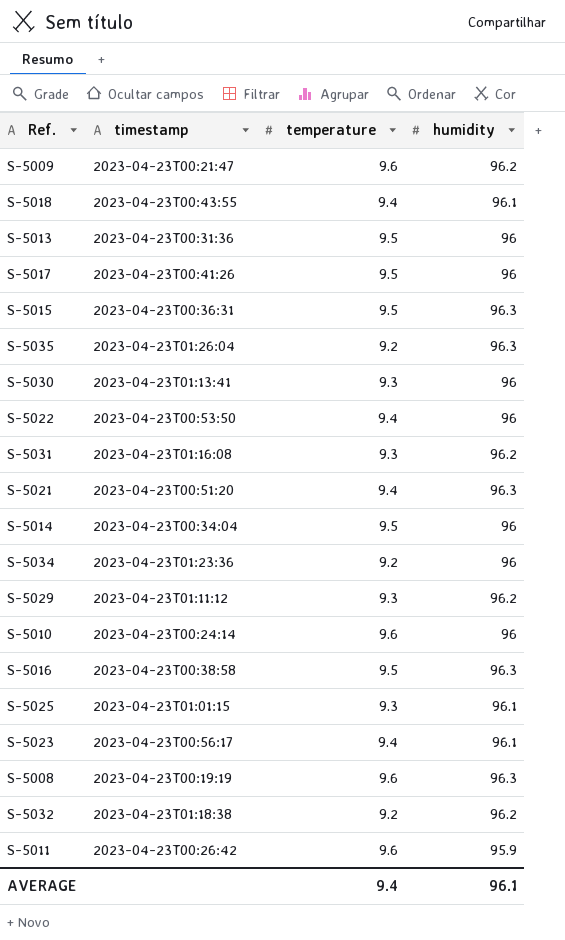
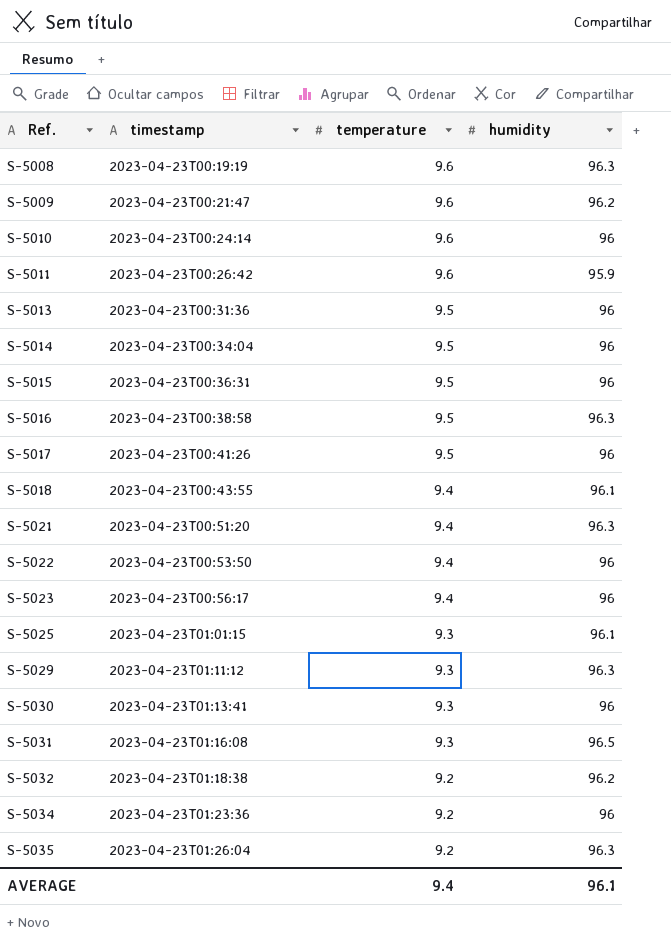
row order: none -> Ref. ascending
S-5015 | humidity: 96.3 -> 96
S-5023 | humidity: 96.1 -> 96
S-5029 | humidity: 96.2 -> 96.3
S-5031 | humidity: 96.2 -> 96.5

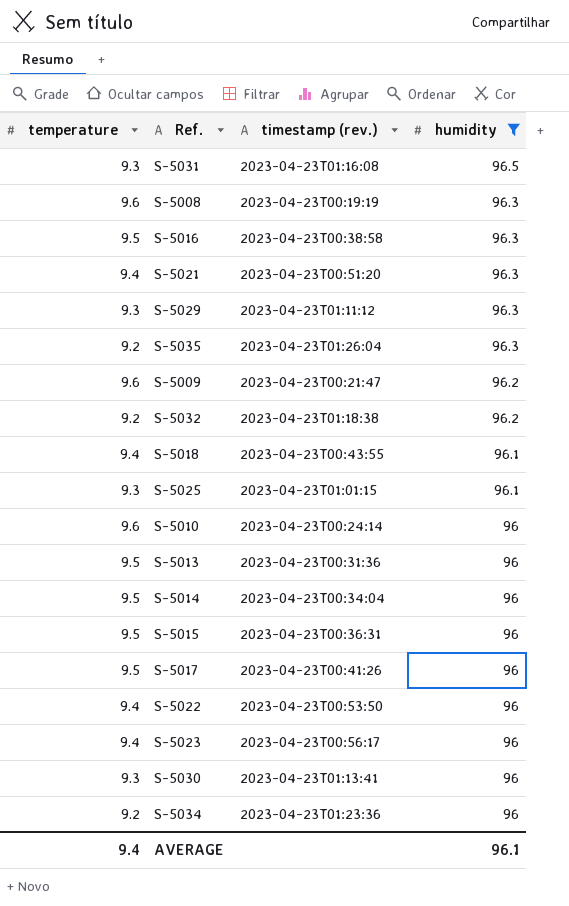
filter: none -> humidity != 95.9
row order: Ref. ascending -> humidity descending
column temperature | position: 3 -> 1
column name: timestamp -> timestamp (rev.)

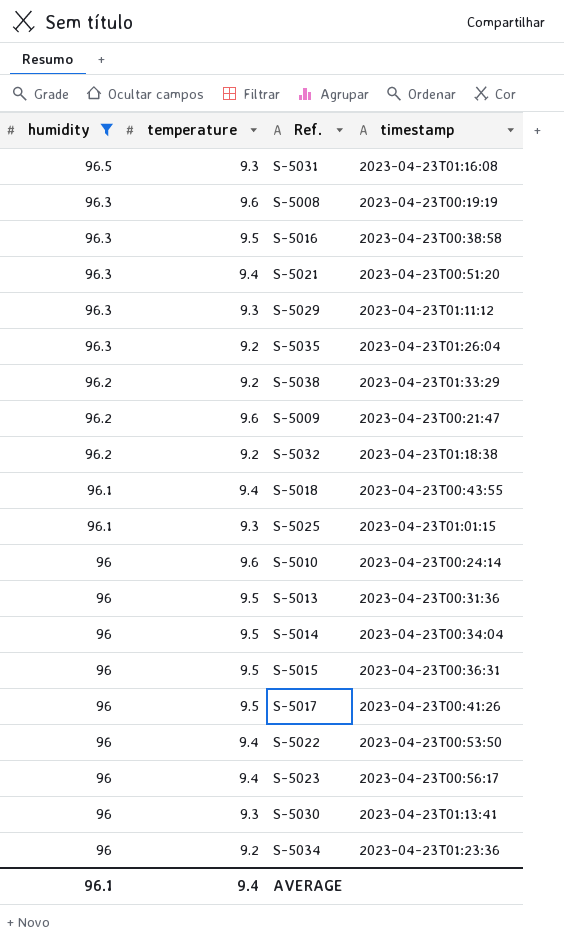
column humidity | position: 4 -> 1
column name: timestamp (rev.) -> timestamp
row S-5038: none -> 96.2 | 9.2 | 2023-04-23T01:33:29

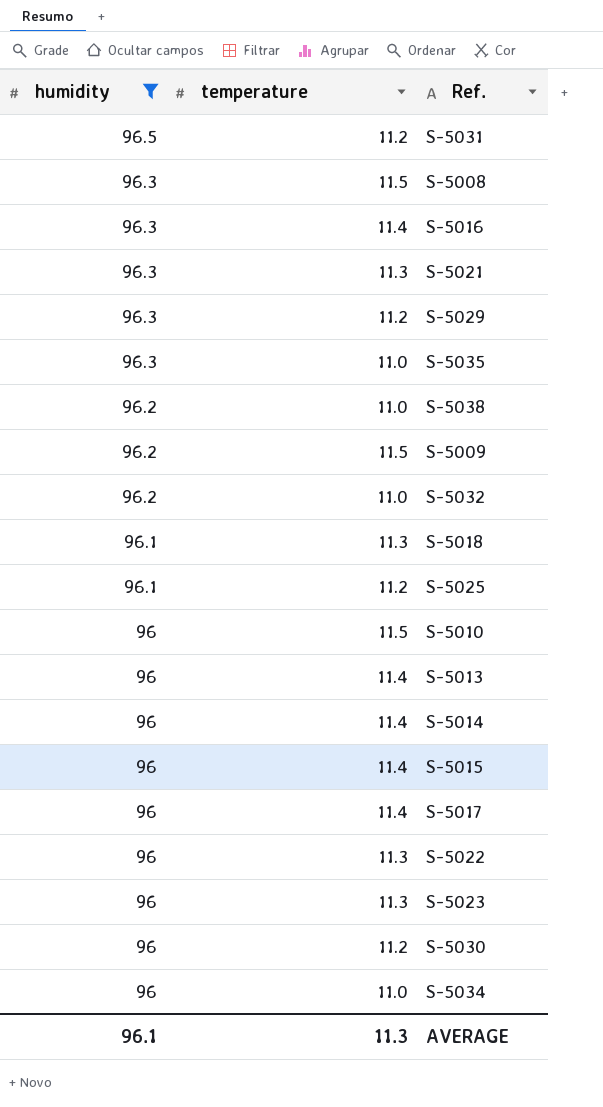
column timestamp | position: 4 -> none
S-5031 | temperature: 9.3 -> 11.2
S-5008 | temperature: 9.6 -> 11.5
S-5016 | temperature: 9.5 -> 11.4
S-5021 | temperature: 9.4 -> 11.3
S-5029 | temperature: 9.3 -> 11.2
S-5035 | temperature: 9.2 -> 11.0
S-5038 | temperature: 9.2 -> 11.0
S-5009 | temperature: 9.6 -> 11.5
S-5032 | temperature: 9.2 -> 11.0
S-5018 | temperature: 9.4 -> 11.3
S-5025 | temperature: 9.3 -> 11.2
S-5010 | temperature: 9.6 -> 11.5
S-5013 | temperature: 9.5 -> 11.4
S-5014 | temperature: 9.5 -> 11.4
S-5015 | temperature: 9.5 -> 11.4
S-5017 | temperature: 9.5 -> 11.4
S-5022 | temperature: 9.4 -> 11.3
S-5023 | temperature: 9.4 -> 11.3
S-5030 | temperature: 9.3 -> 11.2
S-5034 | temperature: 9.2 -> 11.0
AVERAGE | temperature: 9.4 -> 11.3

